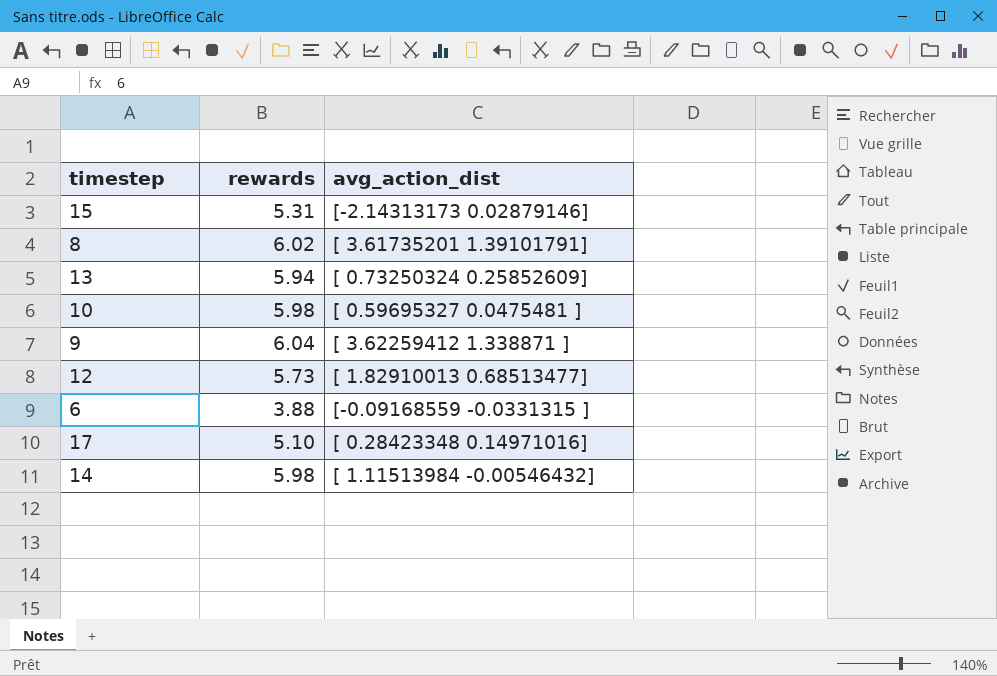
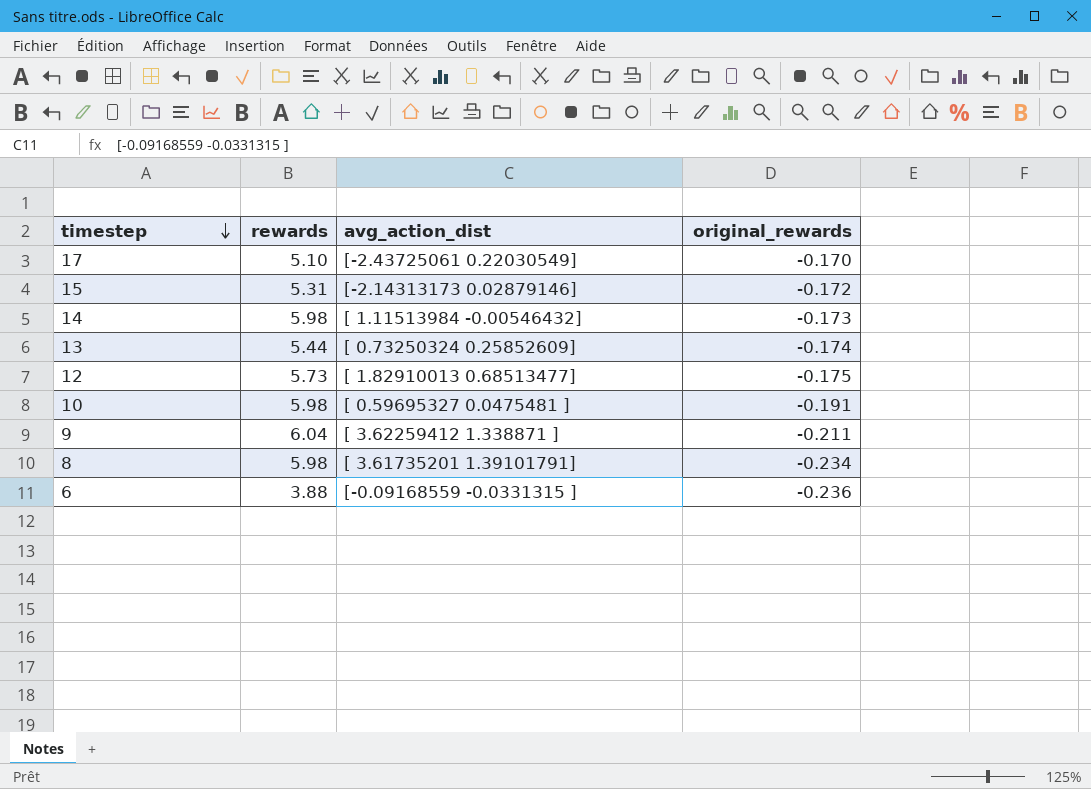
row order: none -> timestep descending
column original_rewards | position: none -> 4
17 | avg_action_dist: [ 0.28423348 0.14971016] -> [-2.43725061 0.22030549]
13 | rewards: 5.94 -> 5.44
8 | rewards: 6.02 -> 5.98

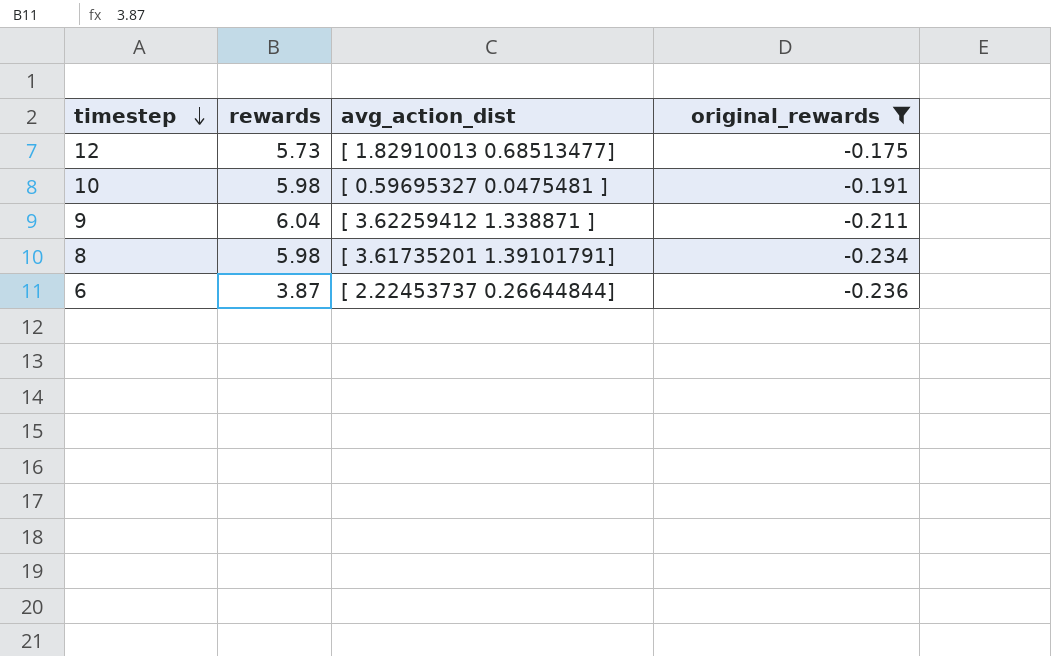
filter: none -> original_rewards <= -0.175
6 | rewards: 3.88 -> 3.87
6 | avg_action_dist: [-0.09168559 -0.0331315 ] -> [ 2.22453737 0.26644844]

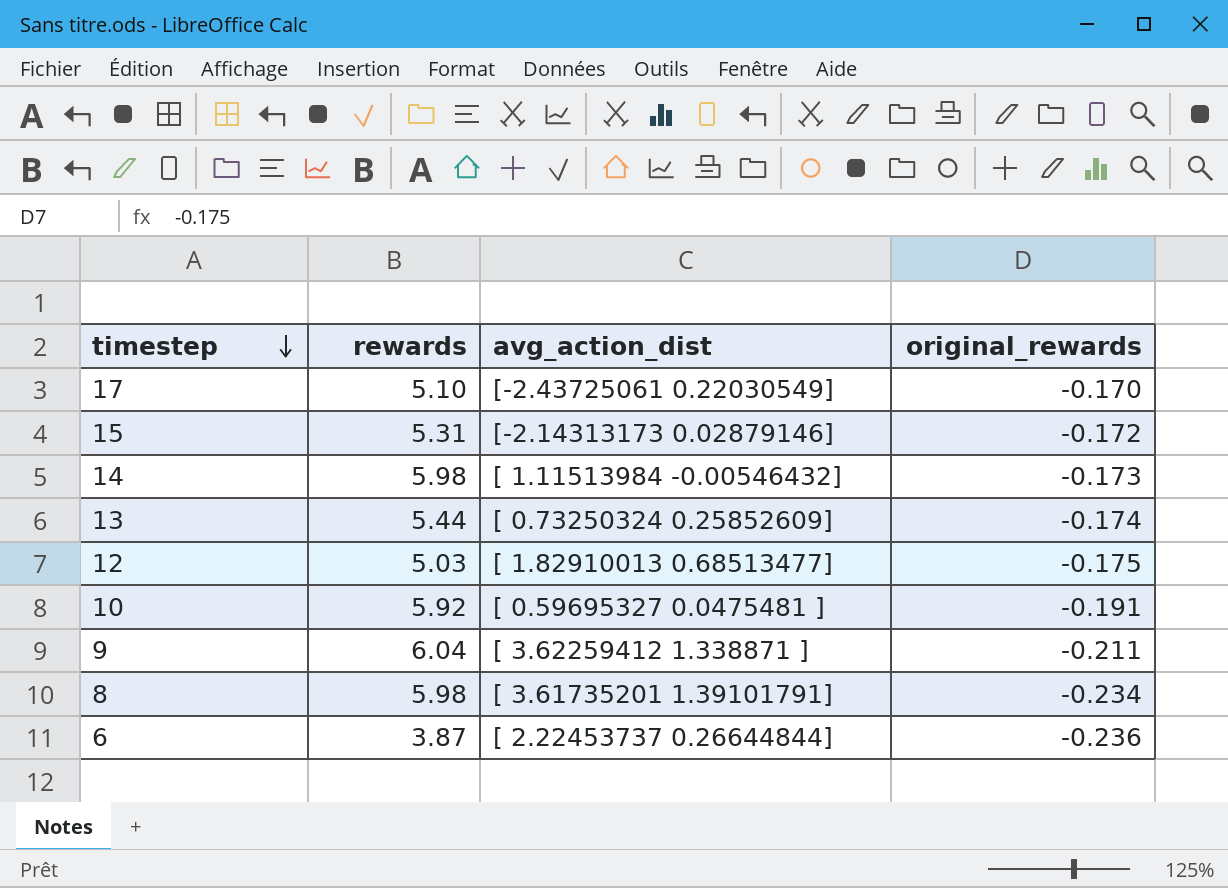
filter: original_rewards <= -0.175 -> none
12 | rewards: 5.73 -> 5.03
10 | rewards: 5.98 -> 5.92

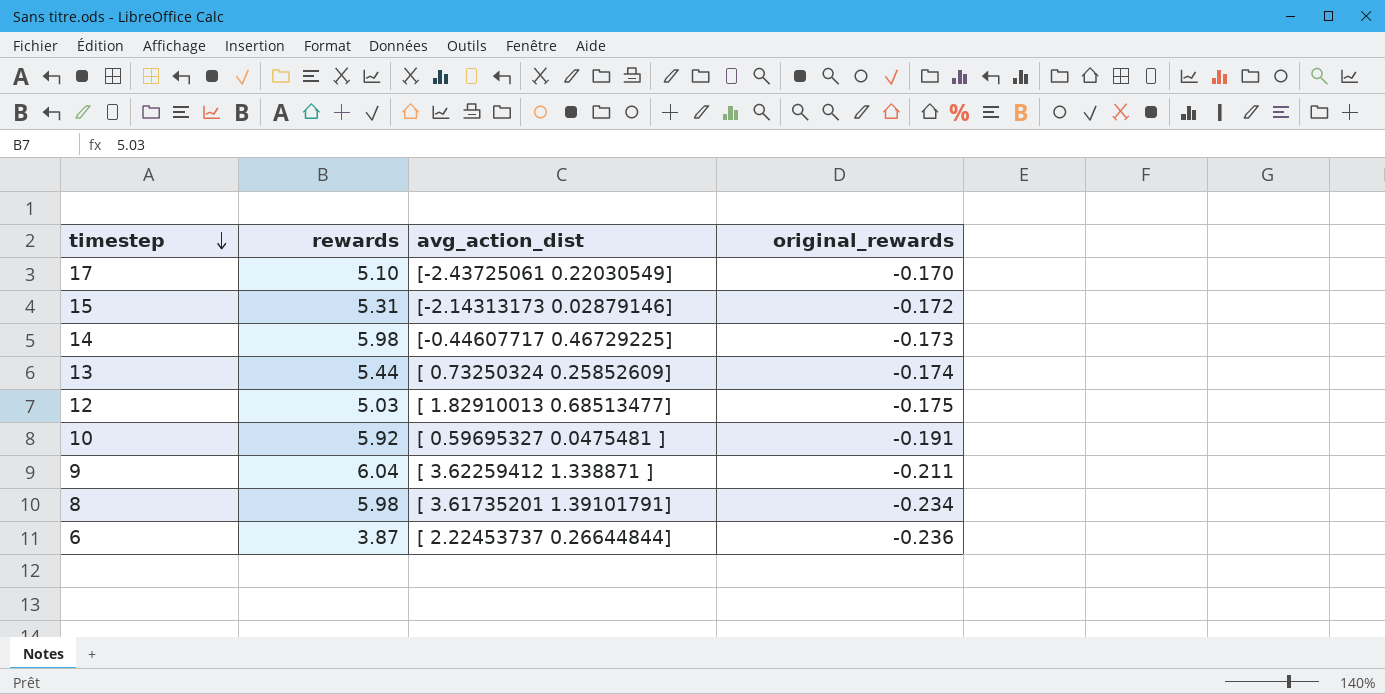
14 | avg_action_dist: [ 1.11513984 -0.00546432] -> [-0.44607717 0.46729225]

